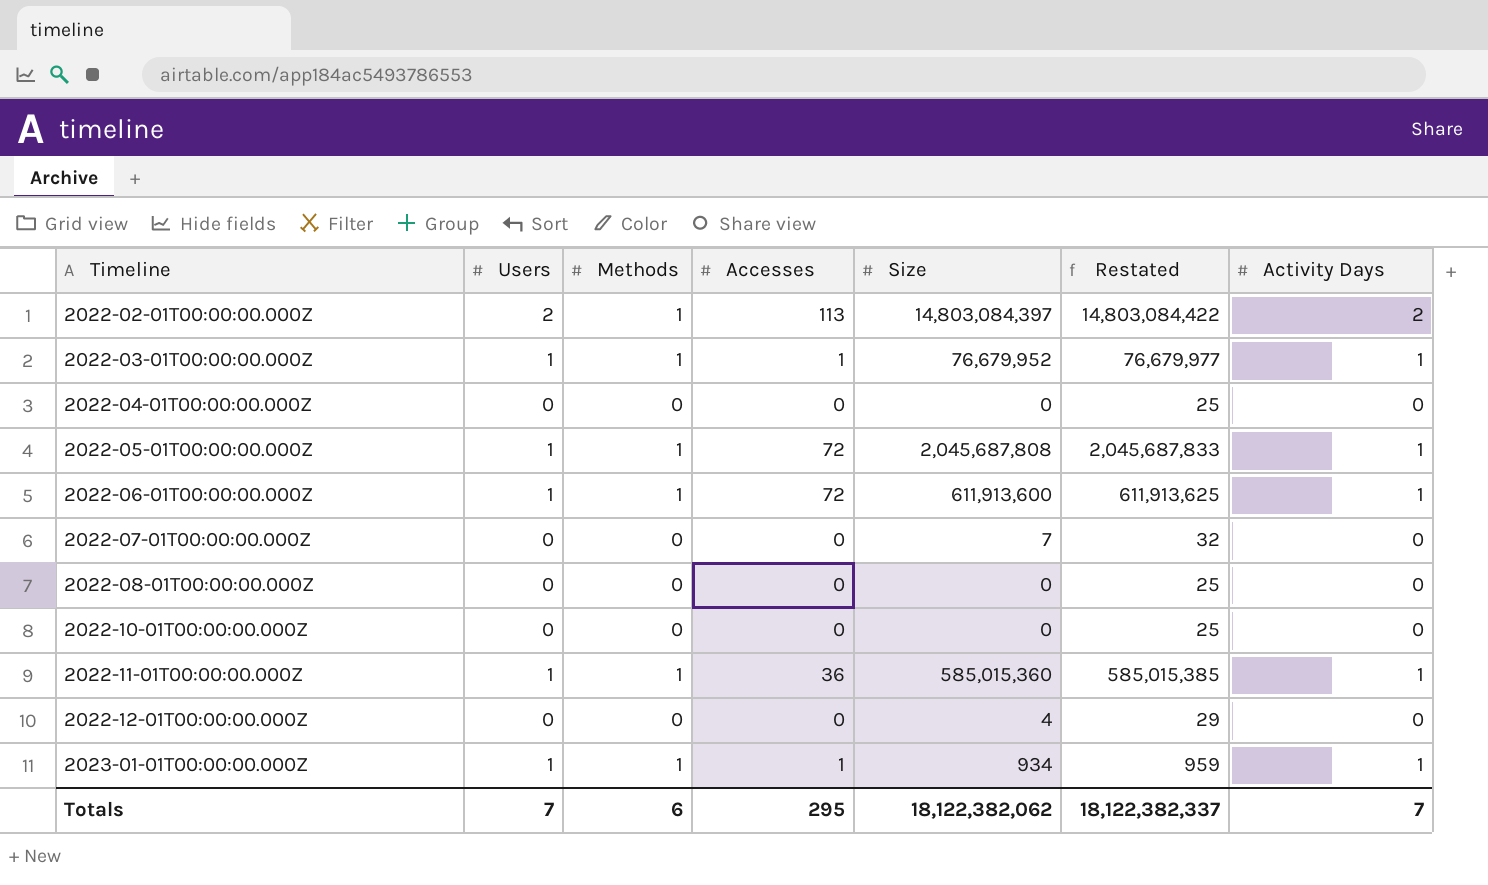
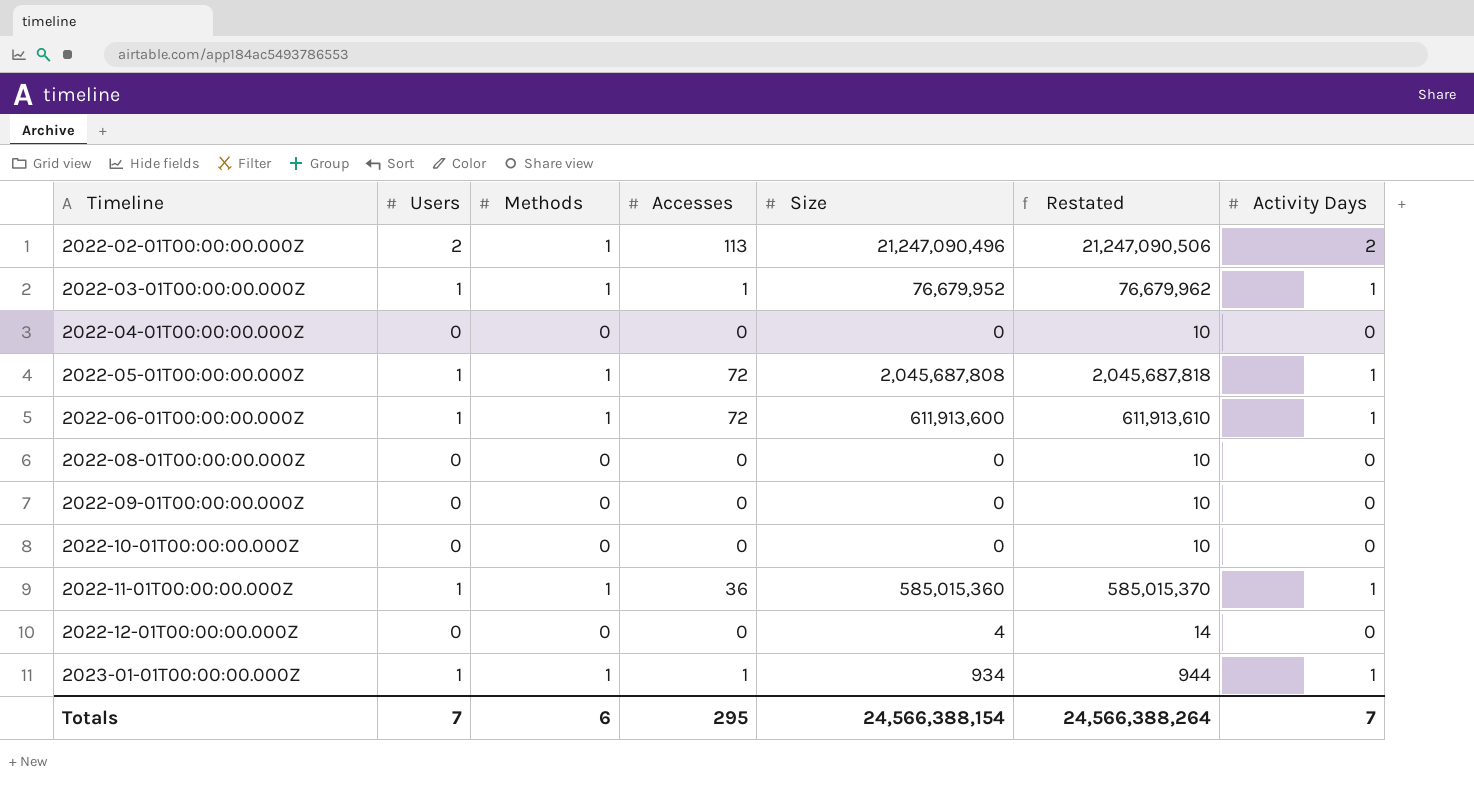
column Restated | formula: [Size] + 25 -> [Size] + 10
row 2022-07-01T00:00:00.000Z: 0 | 0 | 0 | 7 | 32 | 0 -> none
2022-02-01T00:00:00.000Z | Size: 14,803,084,397 -> 21,247,090,496
row 2022-09-01T00:00:00.000Z: none -> 0 | 0 | 0 | 0 | 10 | 0
Totals | Size: 18,122,382,062 -> 24,566,388,154
Totals | Restated: 18,122,382,337 -> 24,566,388,264

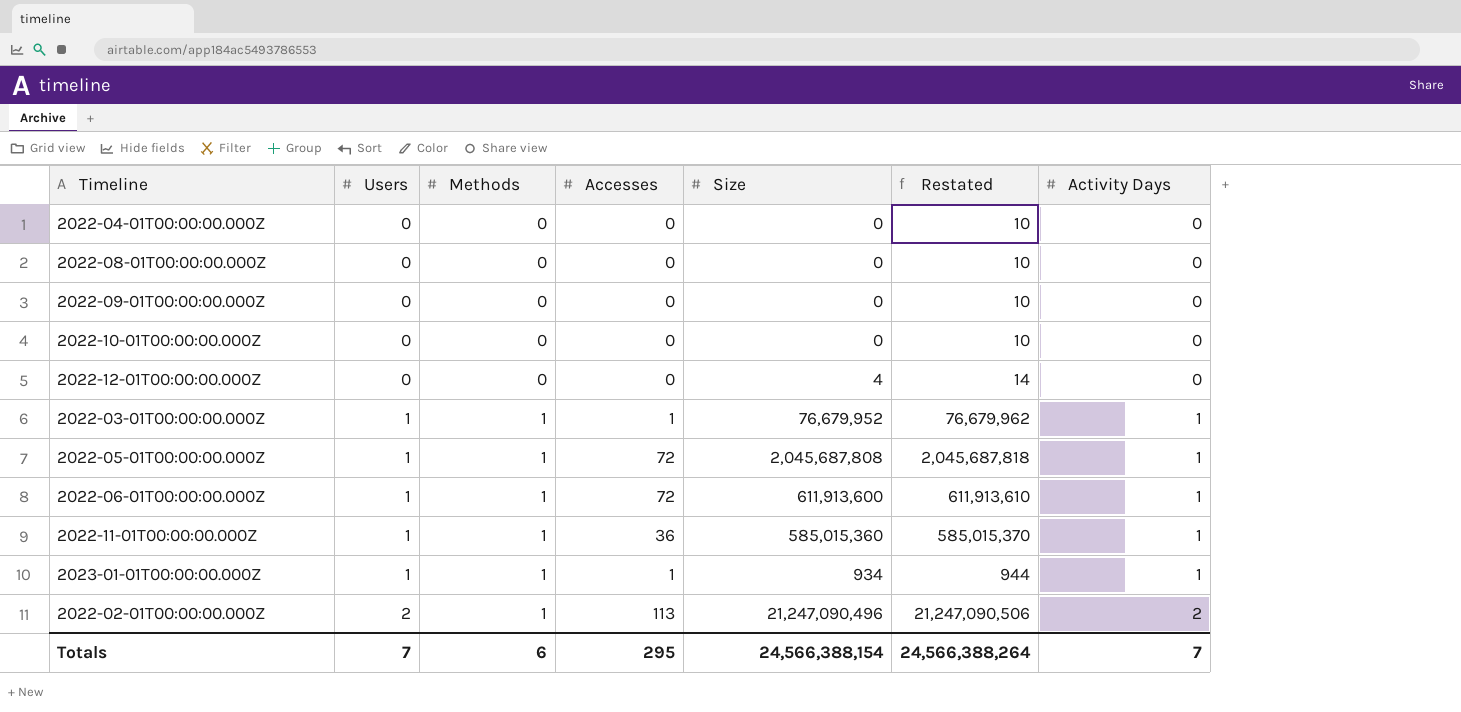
row order: Timeline ascending -> Users ascending

